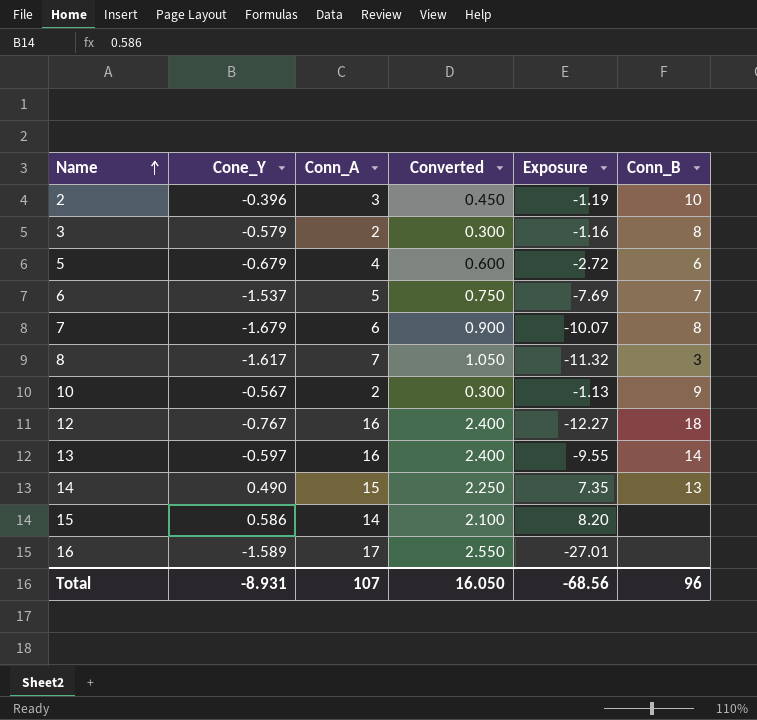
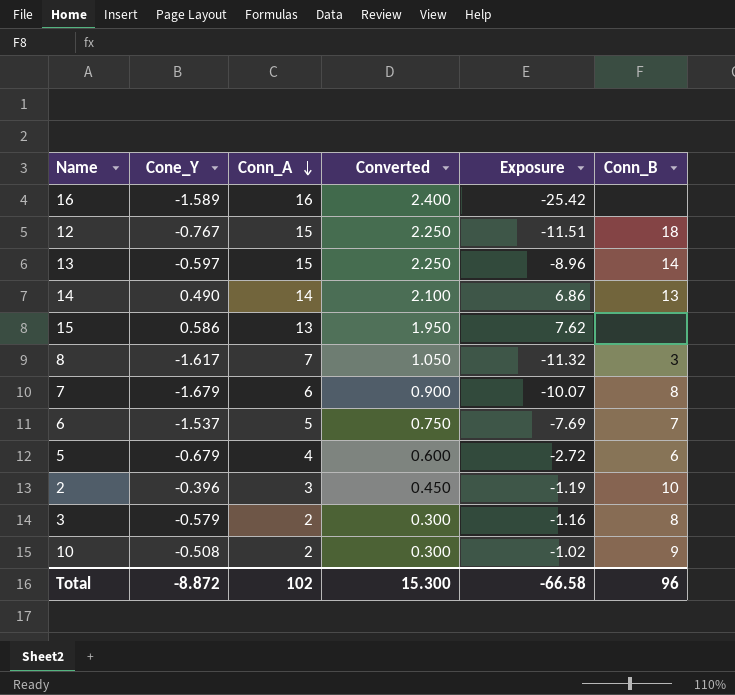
row order: Name ascending -> Conn_A descending
16 | Conn_A: 17 -> 16
16 | Converted: 2.550 -> 2.400
16 | Exposure: -27.01 -> -25.42
12 | Conn_A: 16 -> 15
12 | Converted: 2.400 -> 2.250
12 | Exposure: -12.27 -> -11.51
13 | Conn_A: 16 -> 15
13 | Converted: 2.400 -> 2.250
13 | Exposure: -9.55 -> -8.96
14 | Conn_A: 15 -> 14
14 | Converted: 2.250 -> 2.100
14 | Exposure: 7.35 -> 6.86
15 | Conn_A: 14 -> 13
15 | Converted: 2.100 -> 1.950
15 | Exposure: 8.20 -> 7.62
10 | Cone_Y: -0.567 -> -0.508
10 | Exposure: -1.13 -> -1.02
Total | Cone_Y: -8.931 -> -8.872
Total | Conn_A: 107 -> 102
Total | Converted: 16.050 -> 15.300
Total | Exposure: -68.56 -> -66.58

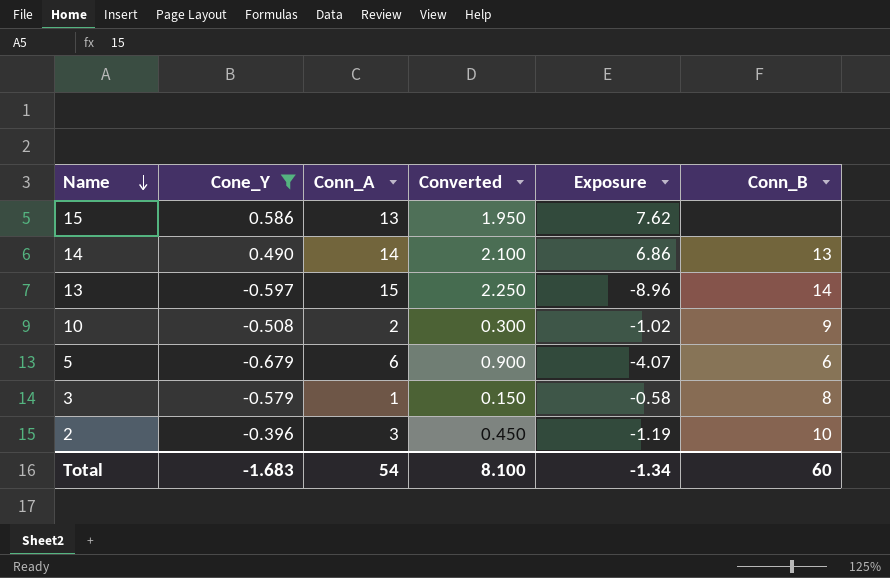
filter: none -> Cone_Y >= -0.679
row order: Conn_A descending -> Name descending
5 | Conn_A: 4 -> 6
5 | Converted: 0.600 -> 0.900
5 | Exposure: -2.72 -> -4.07
3 | Conn_A: 2 -> 1
3 | Converted: 0.300 -> 0.150
3 | Exposure: -1.16 -> -0.58
Total | Cone_Y: -8.872 -> -1.683
Total | Conn_A: 102 -> 54
Total | Converted: 15.300 -> 8.100
Total | Exposure: -66.58 -> -1.34
Total | Conn_B: 96 -> 60

